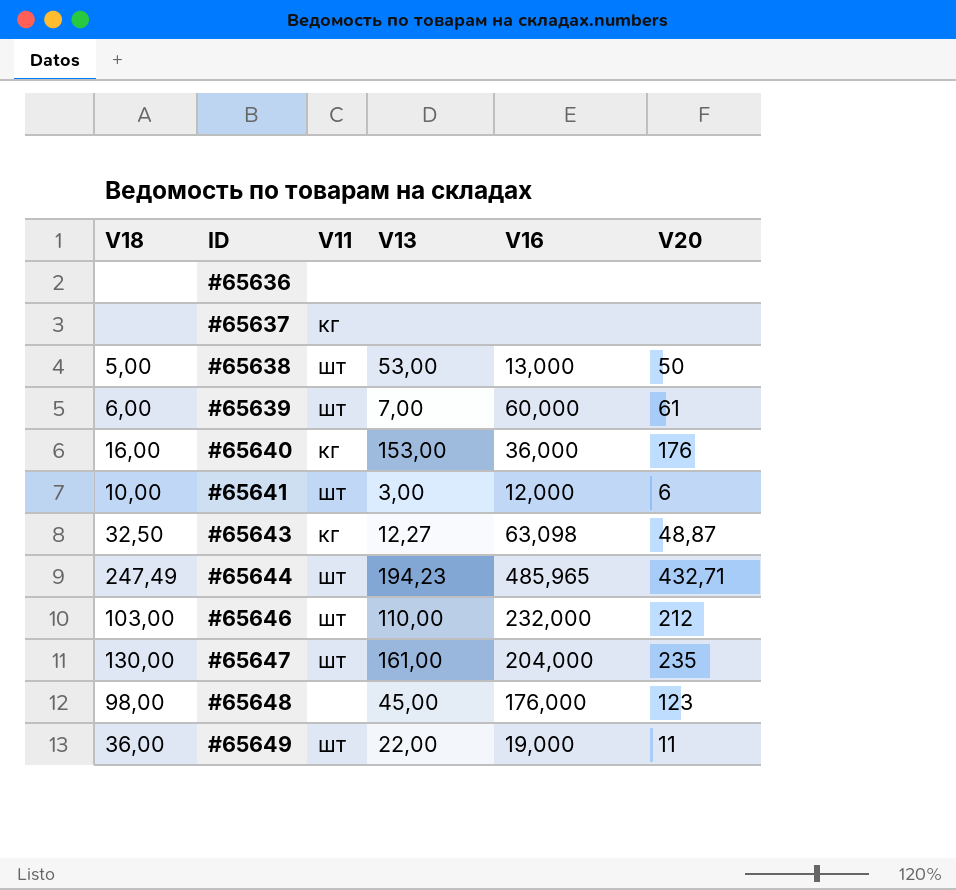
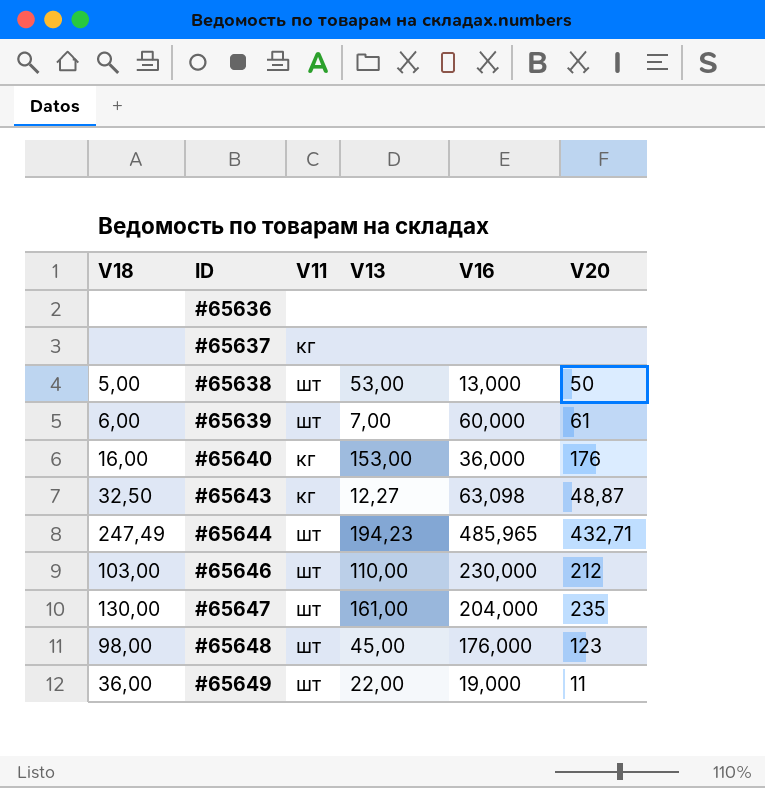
row #65641: 10,00 | шт | 3,00 | 12,000 | 6 -> none
#65646 | V16: 232,000 -> 230,000
#65648 | V11: none -> шт

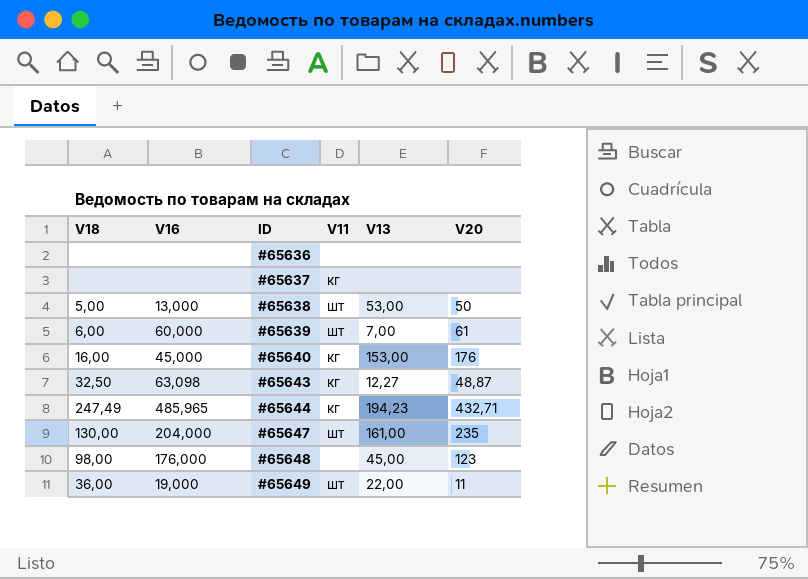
column V16 | position: 5 -> 2
row #65646: 103,00 | шт | 110,00 | 230,000 | 212 -> none
#65640 | V16: 36,000 -> 45,000
#65644 | V11: шт -> кг
#65648 | V11: шт -> none

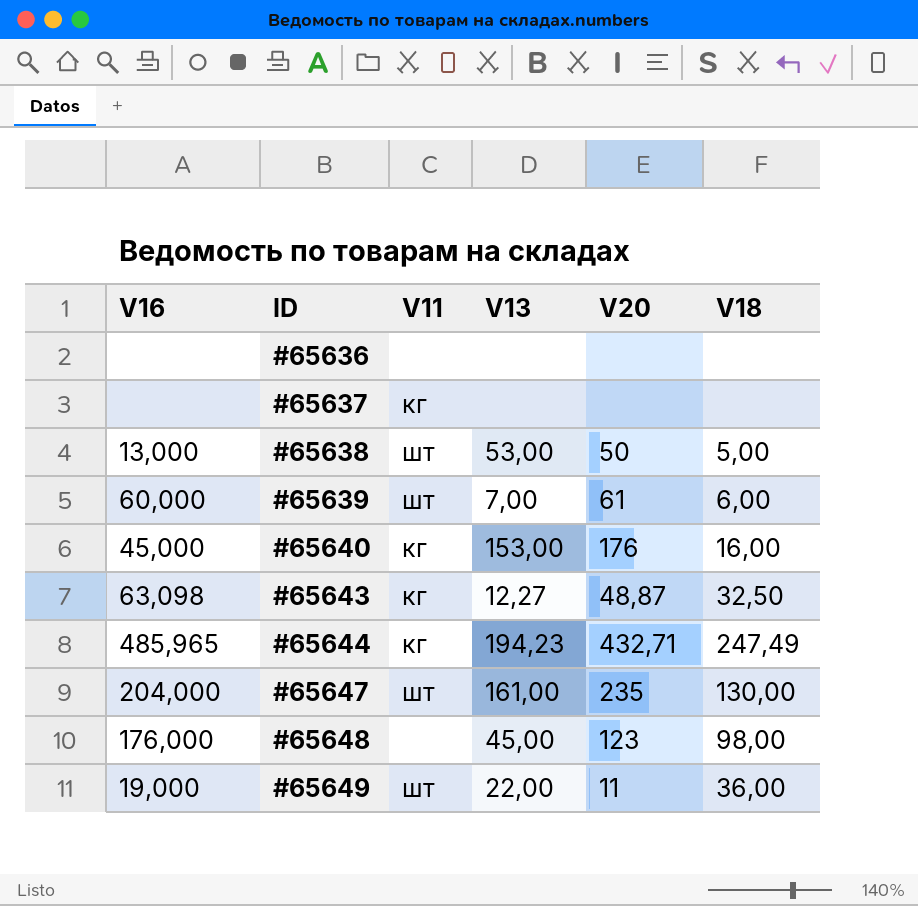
column V18 | position: 1 -> 6

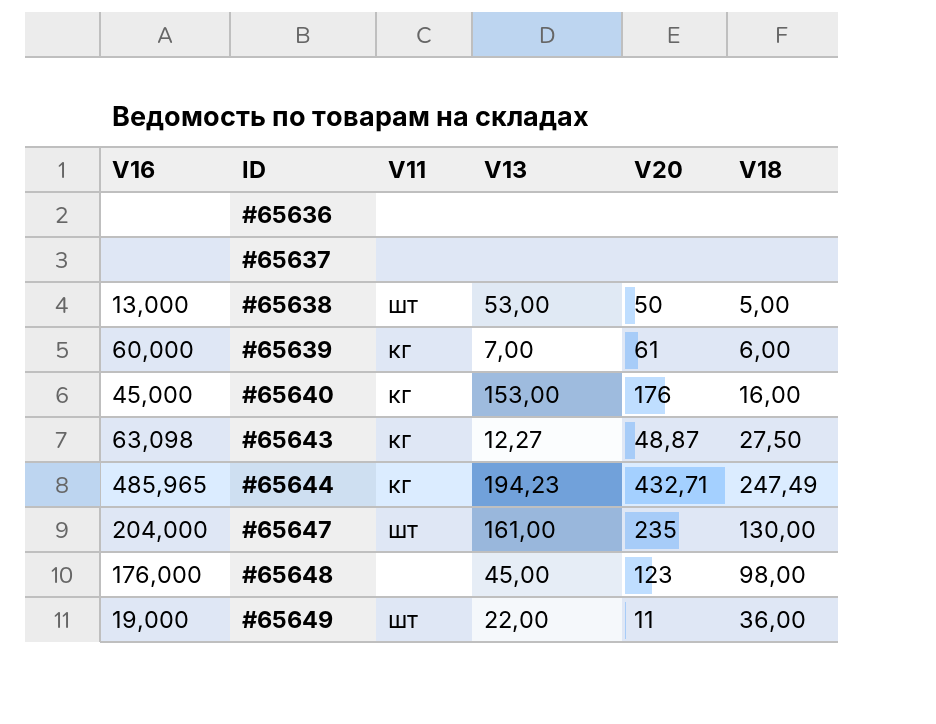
#65637 | V11: кг -> none
#65639 | V11: шт -> кг
#65643 | V18: 32,50 -> 27,50

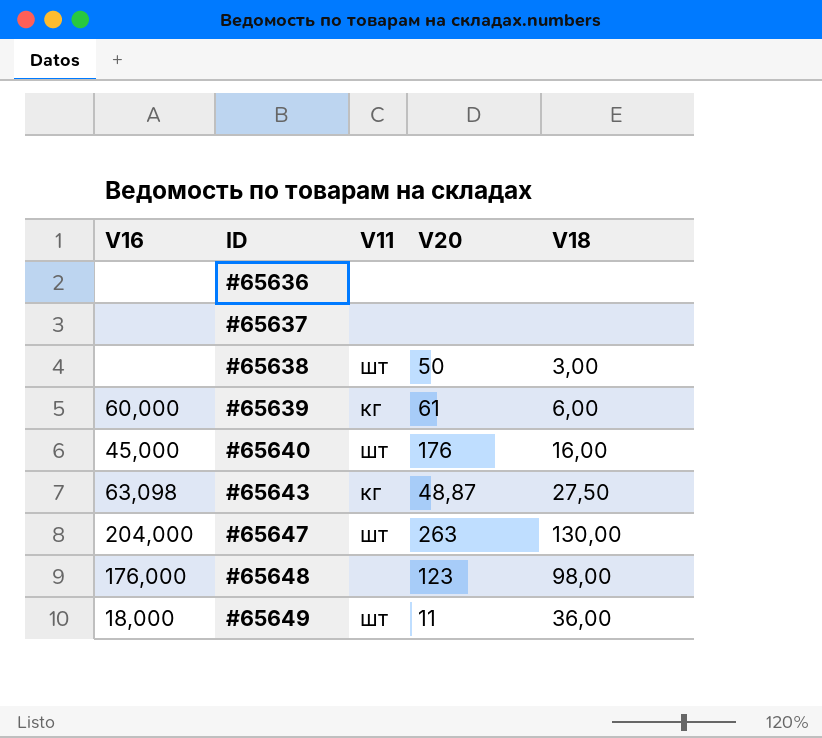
column V13 | position: 4 -> none
row #65644: 485,965 | кг | 194,23 | 432,71 | 247,49 -> none
#65638 | V16: 13,000 -> none
#65638 | V18: 5,00 -> 3,00
#65640 | V11: кг -> шт
#65647 | V20: 235 -> 263
#65649 | V16: 19,000 -> 18,000

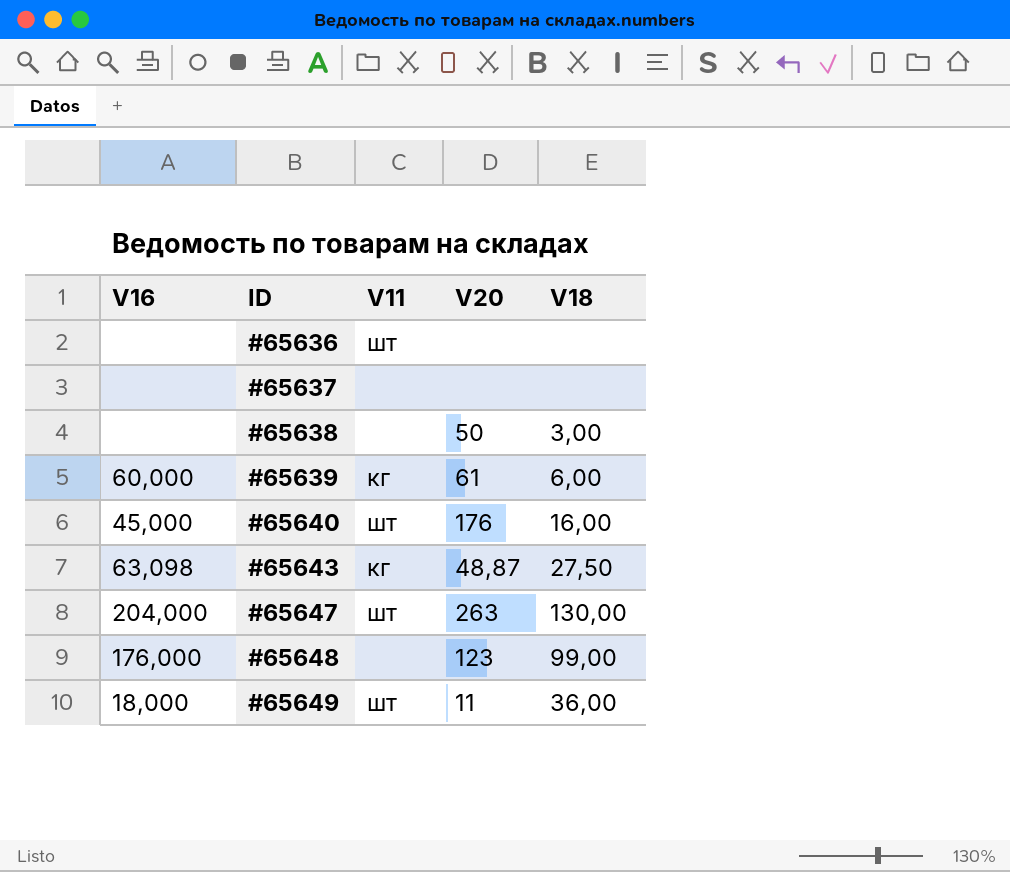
#65636 | V11: none -> шт
#65638 | V11: шт -> none
#65648 | V18: 98,00 -> 99,00

